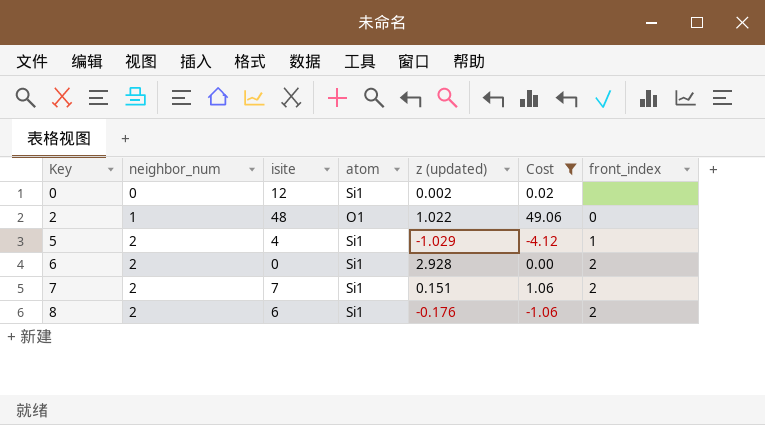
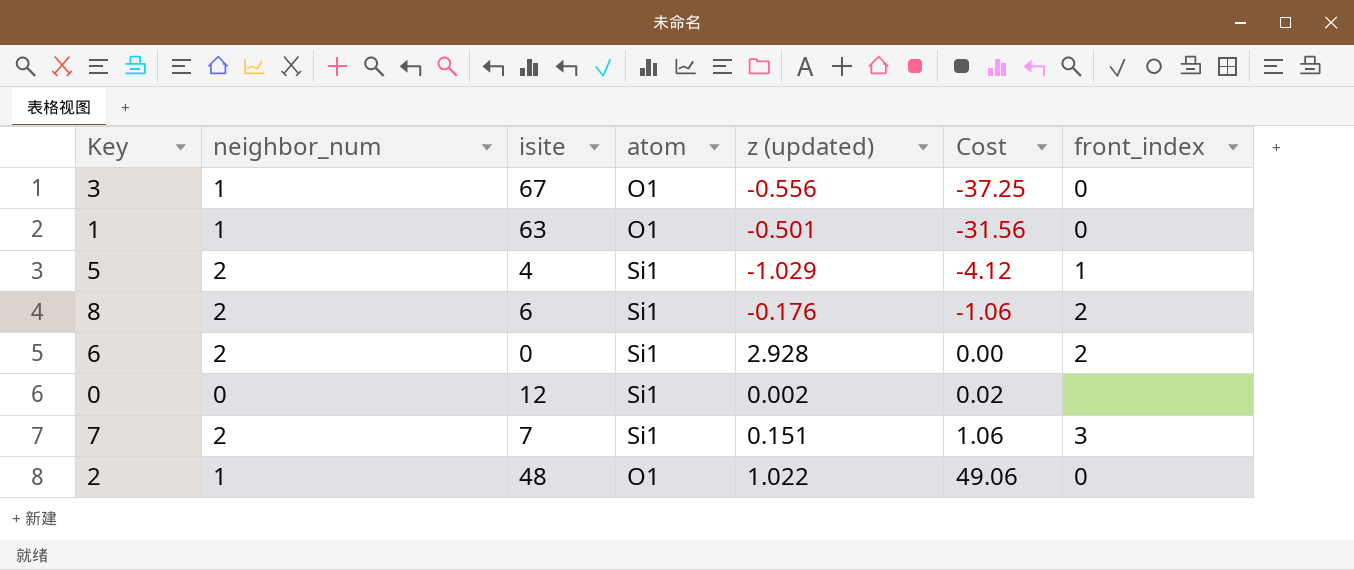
filter: Cost >= -4.12 -> none
row order: Key ascending -> Cost ascending
7 | front_index: 2 -> 3

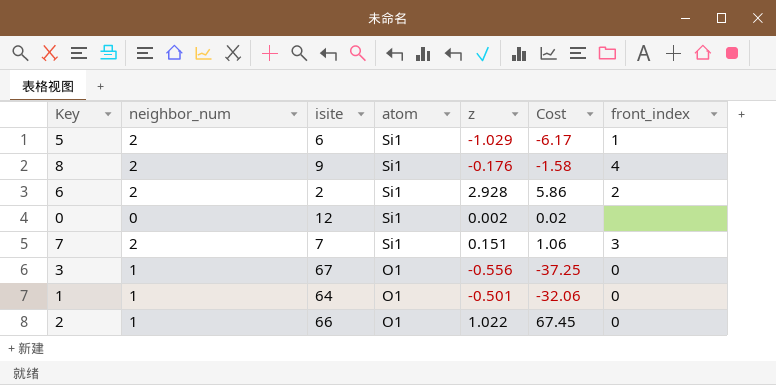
row order: Cost ascending -> atom descending
column name: z (updated) -> z
5 | isite: 4 -> 6
5 | Cost: -4.12 -> -6.17
8 | isite: 6 -> 9
8 | Cost: -1.06 -> -1.58
8 | front_index: 2 -> 4
6 | isite: 0 -> 2
6 | Cost: 0.00 -> 5.86
1 | isite: 63 -> 64
1 | Cost: -31.56 -> -32.06
2 | isite: 48 -> 66
2 | Cost: 49.06 -> 67.45

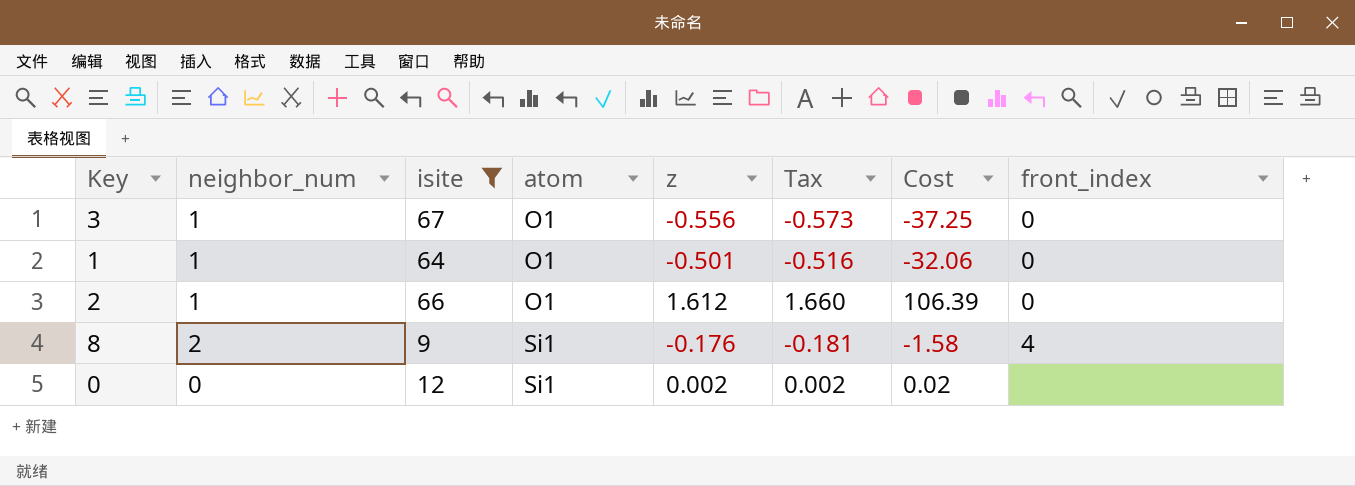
filter: none -> isite >= 9
row order: atom descending -> atom ascending
column Tax | formula: none -> [z] * 1.03
2 | z: 1.022 -> 1.612
2 | Cost: 67.45 -> 106.39

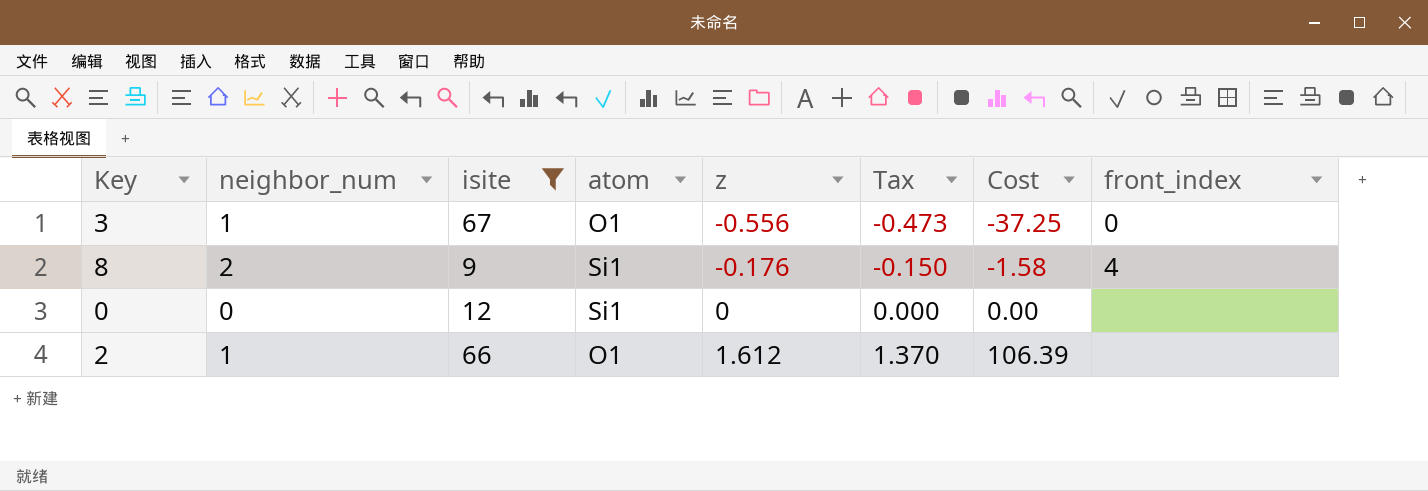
row order: atom ascending -> z ascending
column Tax | formula: [z] * 1.03 -> [z] * 0.85
row 1: 1 | 64 | O1 | -0.501 | -0.516 | -32.06 | 0 -> none
0 | z: 0.002 -> 0
0 | Cost: 0.02 -> 0.00
2 | front_index: 0 -> none

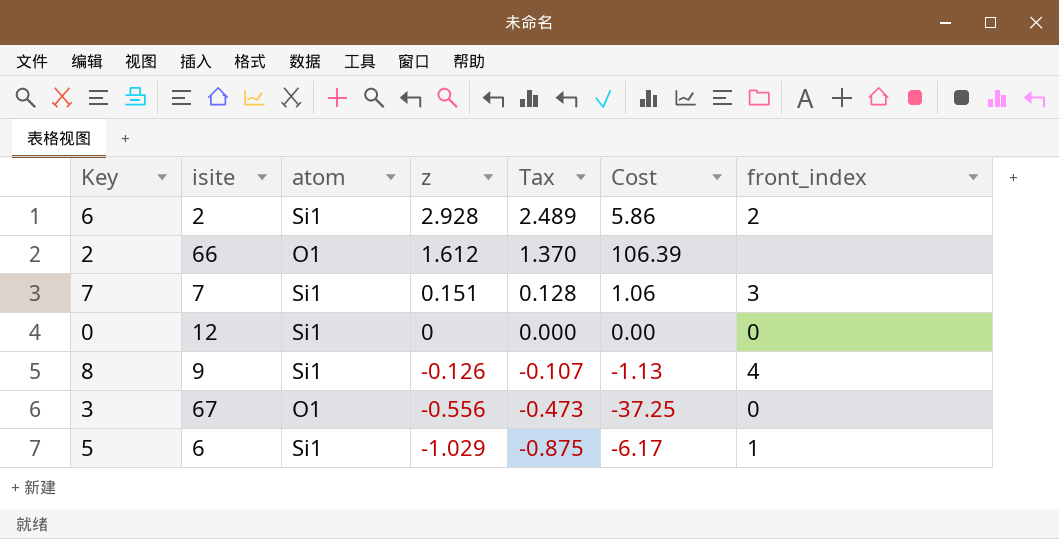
filter: isite >= 9 -> none
row order: z ascending -> z descending
column neighbor_num | position: 2 -> none
0 | front_index: none -> 0
8 | z: -0.176 -> -0.126
8 | Tax: -0.150 -> -0.107
8 | Cost: -1.58 -> -1.13

